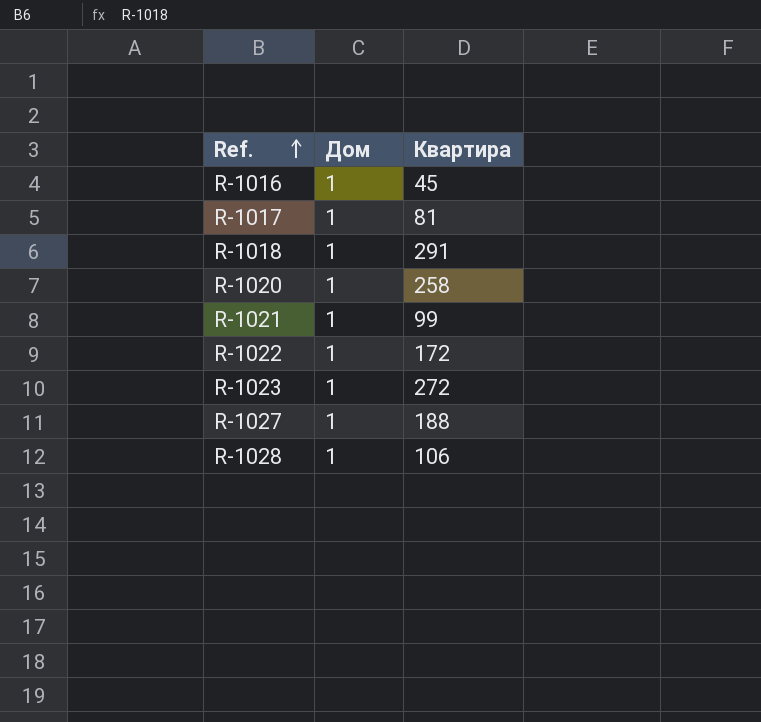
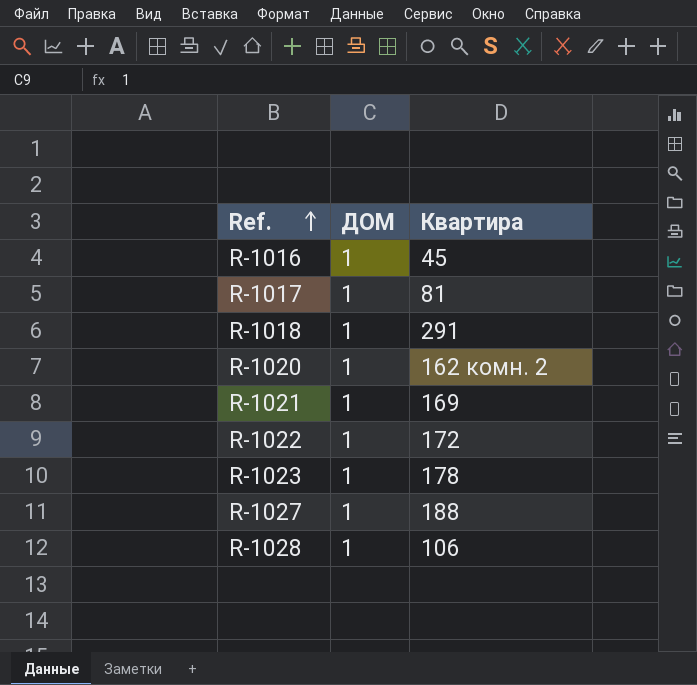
column name: Дом -> ДОМ
R-1020 | Квартира: 258 -> 162 комн. 2
R-1021 | Квартира: 99 -> 169
R-1023 | Квартира: 272 -> 178

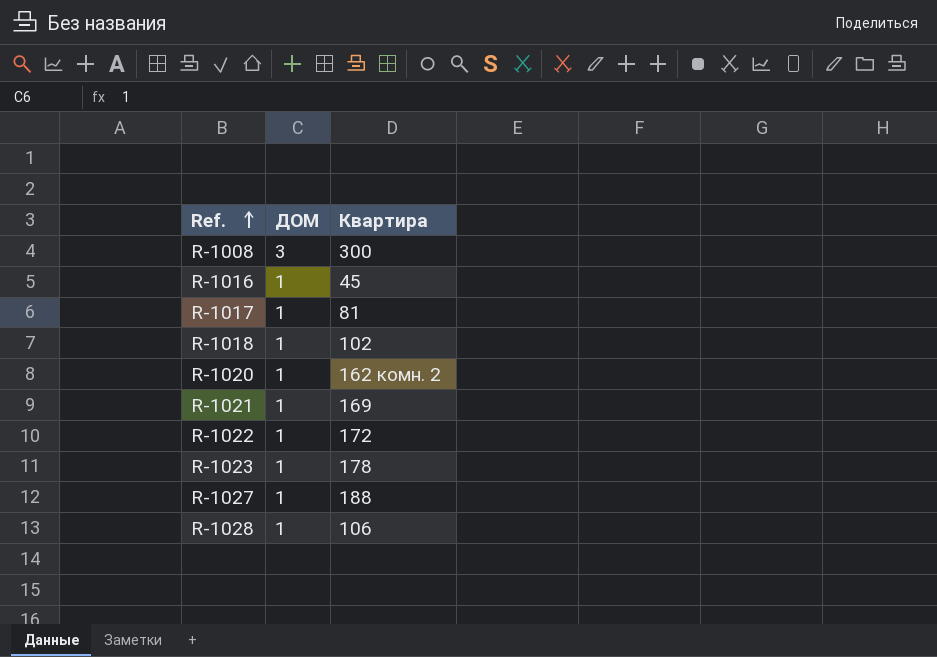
row R-1008: none -> 3 | 300
R-1018 | Квартира: 291 -> 102

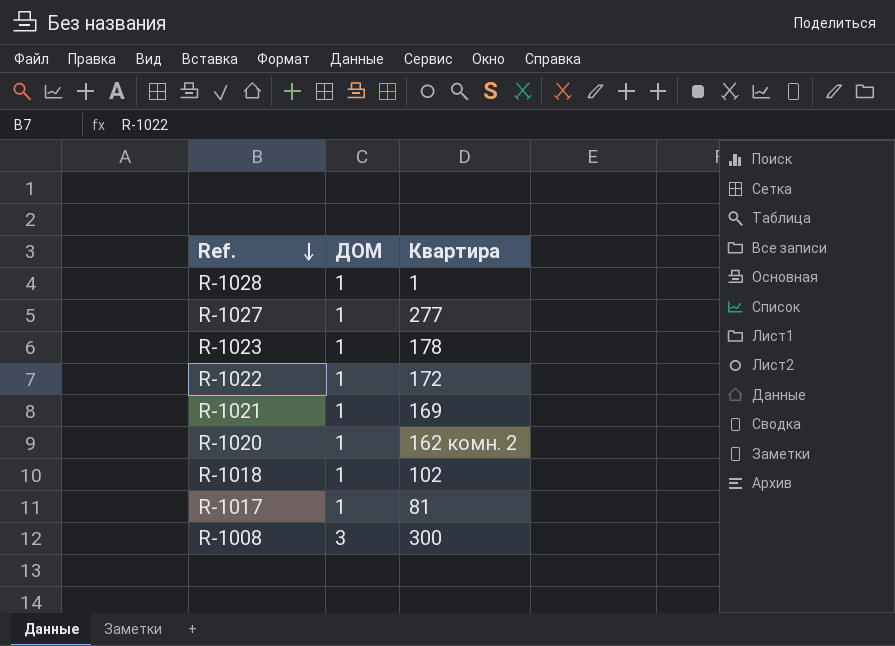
row order: Ref. ascending -> Ref. descending
row R-1016: 1 | 45 -> none
R-1028 | Квартира: 106 -> 1
R-1027 | Квартира: 188 -> 277

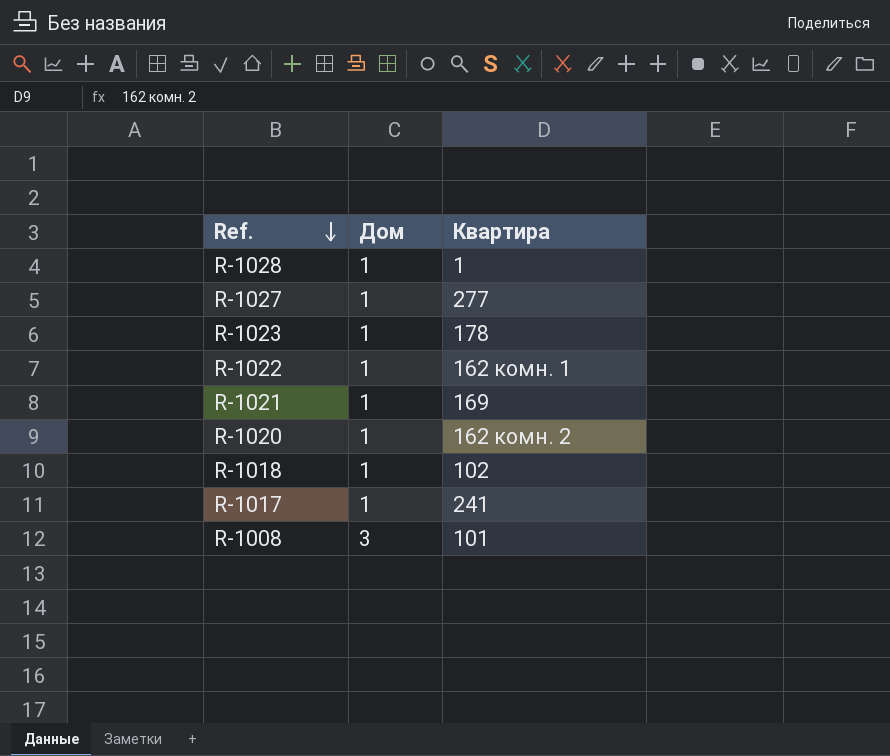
column name: ДОМ -> Дом
R-1022 | Квартира: 172 -> 162 комн. 1
R-1017 | Квартира: 81 -> 241
R-1008 | Квартира: 300 -> 101

